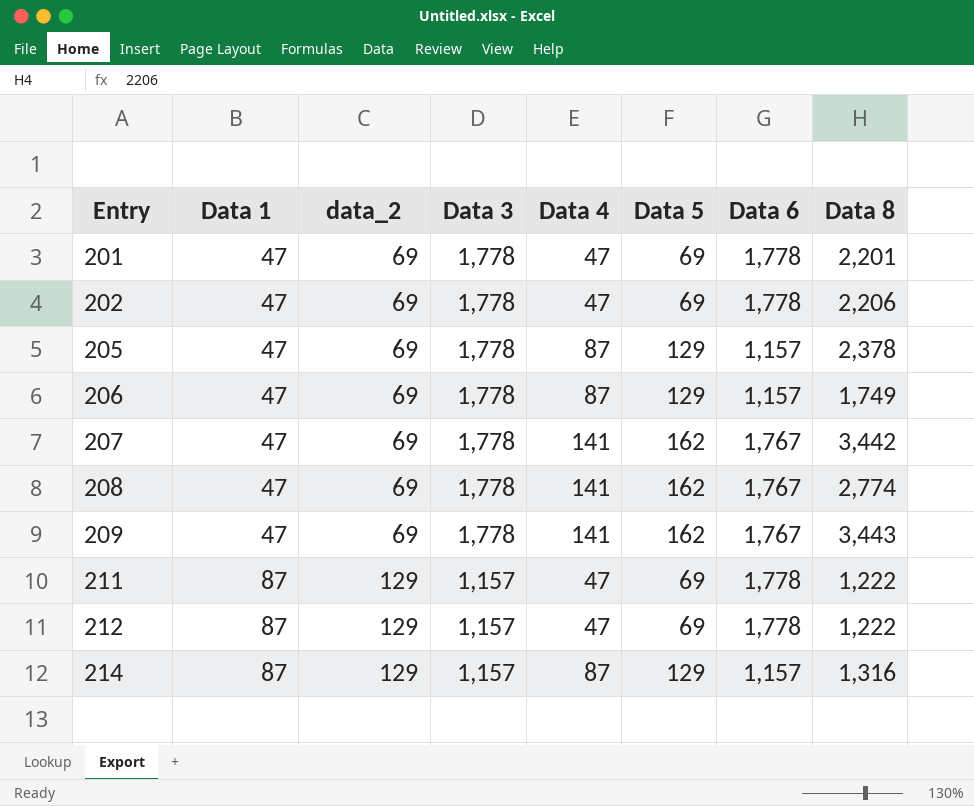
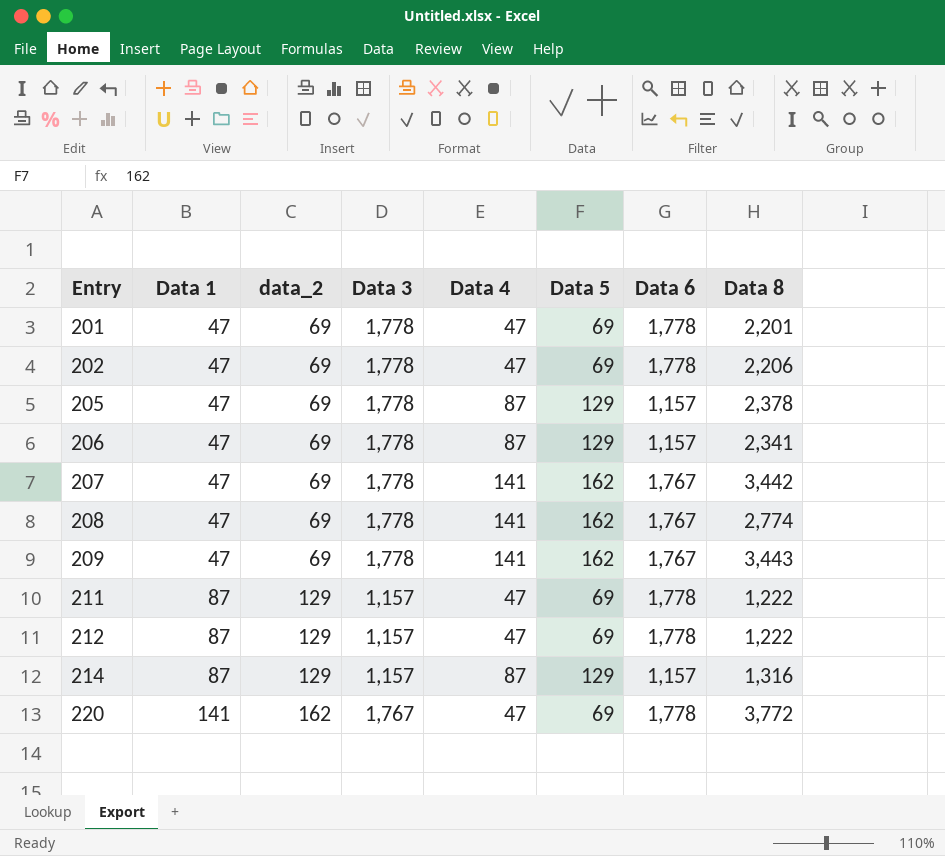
206 | Data 8: 1,749 -> 2,341
row 220: none -> 141 | 162 | 1,767 | 47 | 69 | 1,778 | 3,772

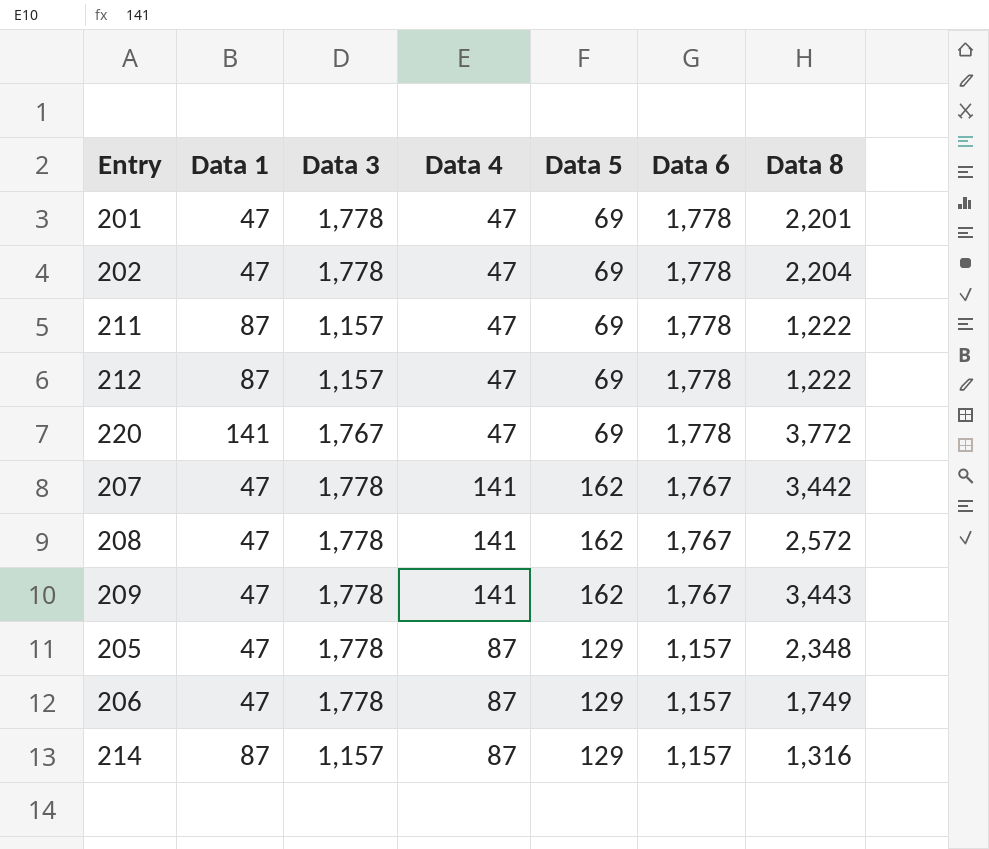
row order: Entry ascending -> Data 6 descending
column data_2 | position: 3 -> none
202 | Data 8: 2,206 -> 2,204
208 | Data 8: 2,774 -> 2,572
205 | Data 8: 2,378 -> 2,348
206 | Data 8: 2,341 -> 1,749

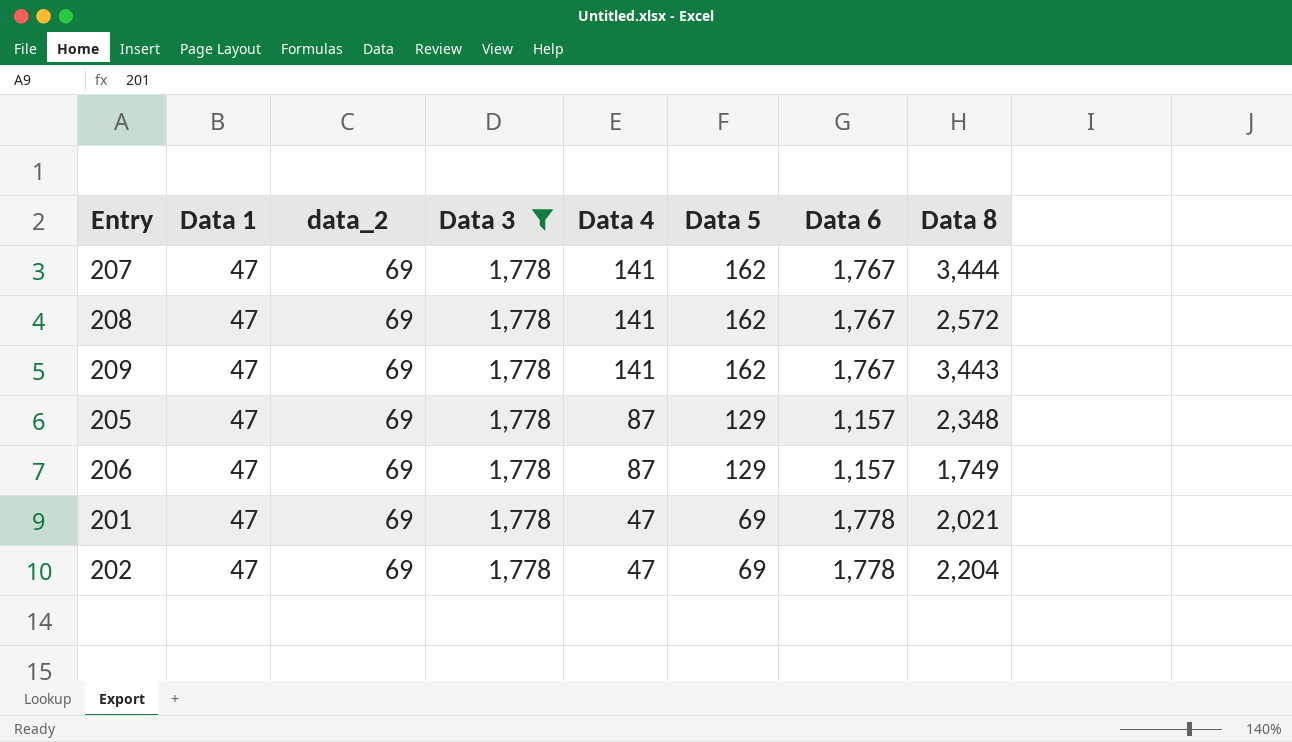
filter: none -> Data 3 = 1,778
row order: Data 6 descending -> Data 4 descending
column data_2 | position: none -> 3
207 | Data 8: 3,442 -> 3,444
201 | Data 8: 2,201 -> 2,021

